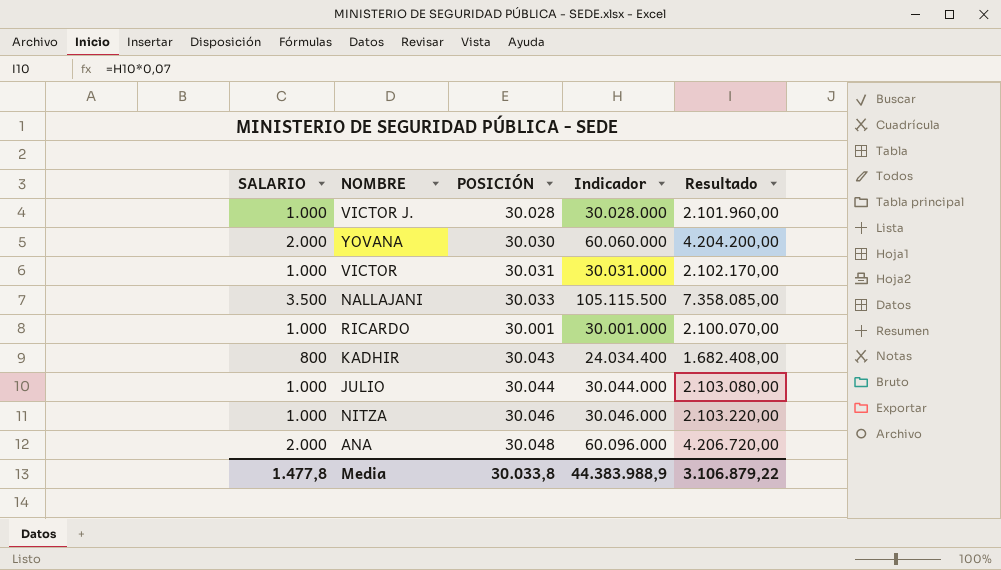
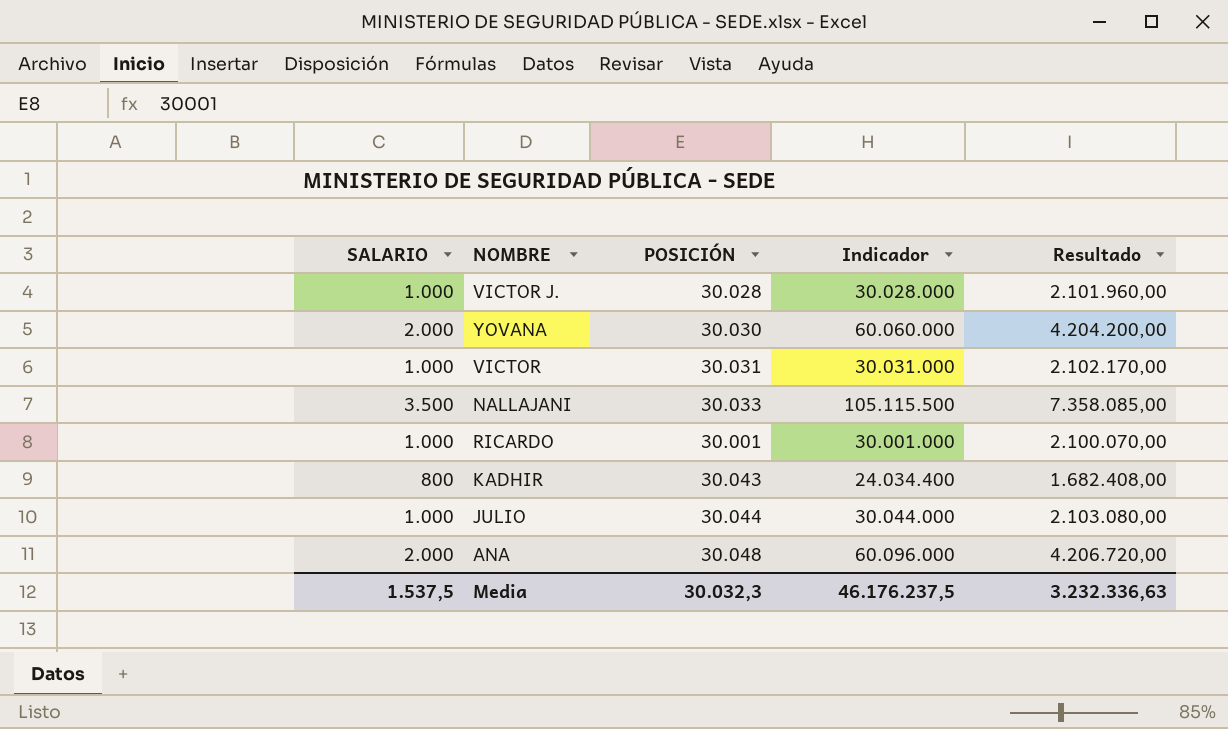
row NITZA: 1.000 | 30.046 | 30.046.000 | 2.103.220,00 -> none
Media | SALARIO: 1.477,8 -> 1.537,5
Media | POSICIÓN: 30.033,8 -> 30.032,3
Media | Indicador: 44.383.988,9 -> 46.176.237,5
Media | Resultado: 3.106.879,22 -> 3.232.336,63

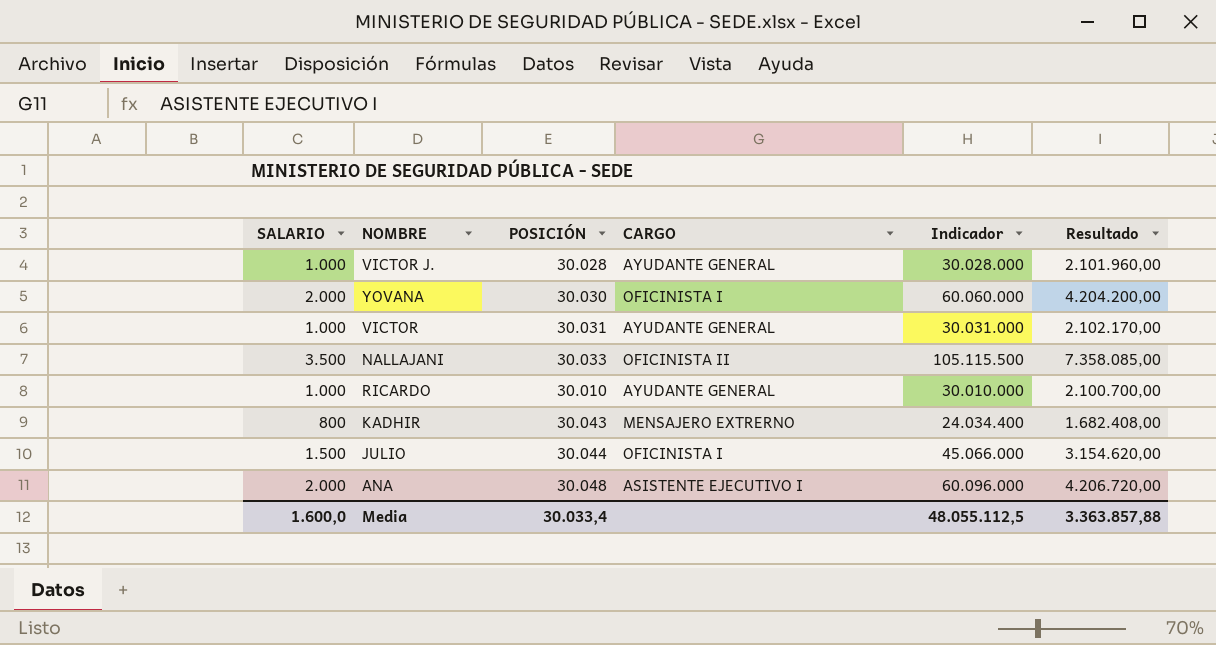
column CARGO | position: none -> 4
RICARDO | POSICIÓN: 30.001 -> 30.010
RICARDO | Indicador: 30.001.000 -> 30.010.000
RICARDO | Resultado: 2.100.070,00 -> 2.100.700,00
JULIO | SALARIO: 1.000 -> 1.500
JULIO | Indicador: 30.044.000 -> 45.066.000
JULIO | Resultado: 2.103.080,00 -> 3.154.620,00
Media | SALARIO: 1.537,5 -> 1.600,0
Media | POSICIÓN: 30.032,3 -> 30.033,4
Media | Indicador: 46.176.237,5 -> 48.055.112,5
Media | Resultado: 3.232.336,63 -> 3.363.857,88

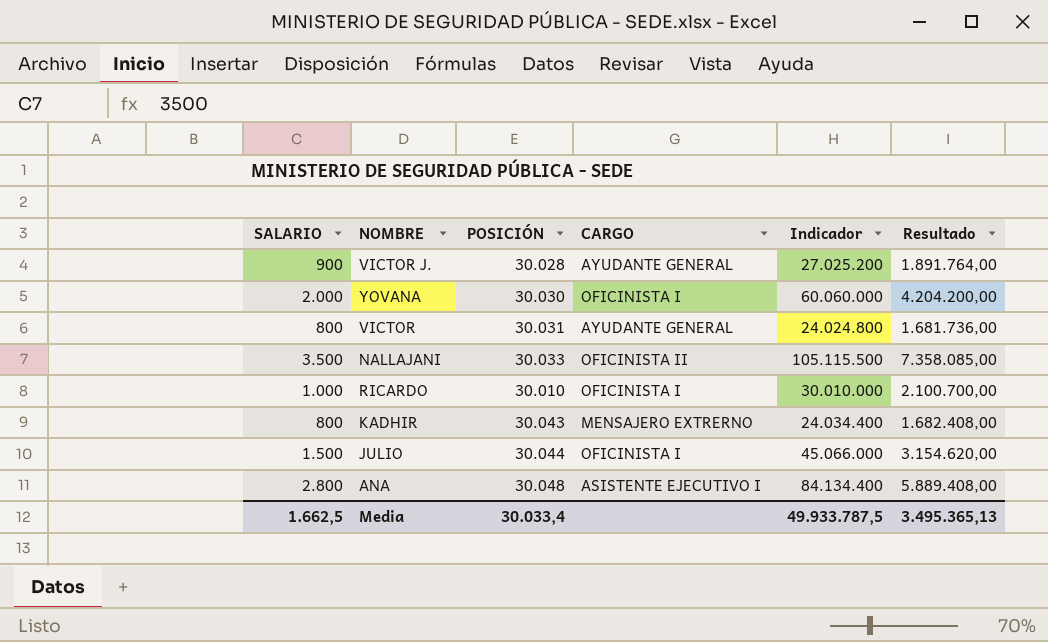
VICTOR J. | SALARIO: 1.000 -> 900
VICTOR J. | Indicador: 30.028.000 -> 27.025.200
VICTOR J. | Resultado: 2.101.960,00 -> 1.891.764,00
VICTOR | SALARIO: 1.000 -> 800
VICTOR | Indicador: 30.031.000 -> 24.024.800
VICTOR | Resultado: 2.102.170,00 -> 1.681.736,00
RICARDO | CARGO: AYUDANTE GENERAL -> OFICINISTA I
ANA | SALARIO: 2.000 -> 2.800
ANA | Indicador: 60.096.000 -> 84.134.400
ANA | Resultado: 4.206.720,00 -> 5.889.408,00
Media | SALARIO: 1.600,0 -> 1.662,5
Media | Indicador: 48.055.112,5 -> 49.933.787,5
Media | Resultado: 3.363.857,88 -> 3.495.365,13

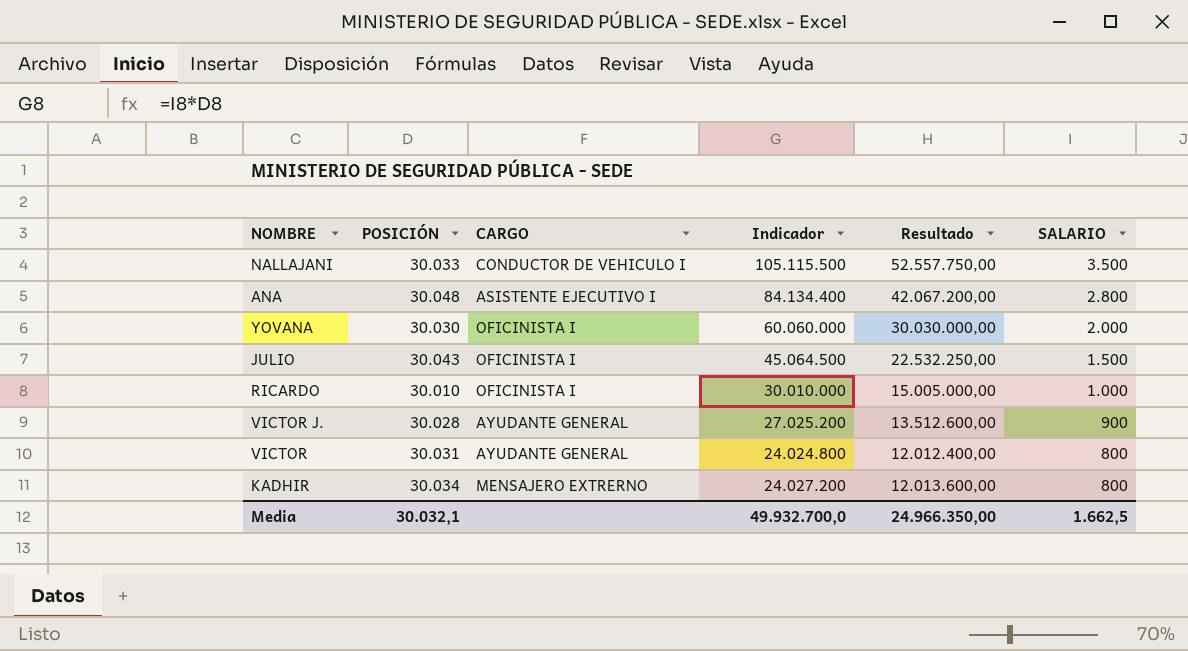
row order: none -> SALARIO descending
column Resultado | formula: [Indicador] * 0,07 -> [Indicador] * 0,5
column SALARIO | position: 1 -> 6
NALLAJANI | CARGO: OFICINISTA II -> CONDUCTOR DE VEHICULO I
JULIO | POSICIÓN: 30.044 -> 30.043
JULIO | Indicador: 45.066.000 -> 45.064.500
KADHIR | POSICIÓN: 30.043 -> 30.034
KADHIR | Indicador: 24.034.400 -> 24.027.200
Media | POSICIÓN: 30.033,4 -> 30.032,1
Media | Indicador: 49.933.787,5 -> 49.932.700,0
Media | Resultado: 3.495.365,13 -> 24.966.350,00

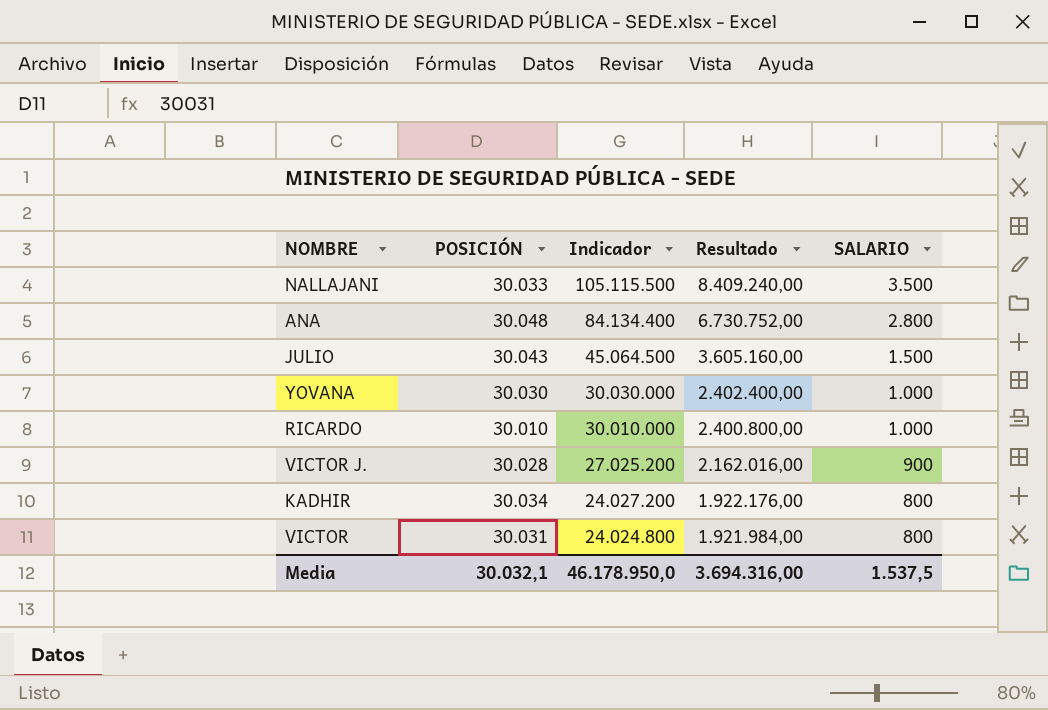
row order: SALARIO descending -> Indicador descending
column CARGO | position: 3 -> none
column Resultado | formula: [Indicador] * 0,5 -> [Indicador] * 0,08
YOVANA | Indicador: 60.060.000 -> 30.030.000
YOVANA | SALARIO: 2.000 -> 1.000
Media | Indicador: 49.932.700,0 -> 46.178.950,0
Media | Resultado: 24.966.350,00 -> 3.694.316,00
Media | SALARIO: 1.662,5 -> 1.537,5

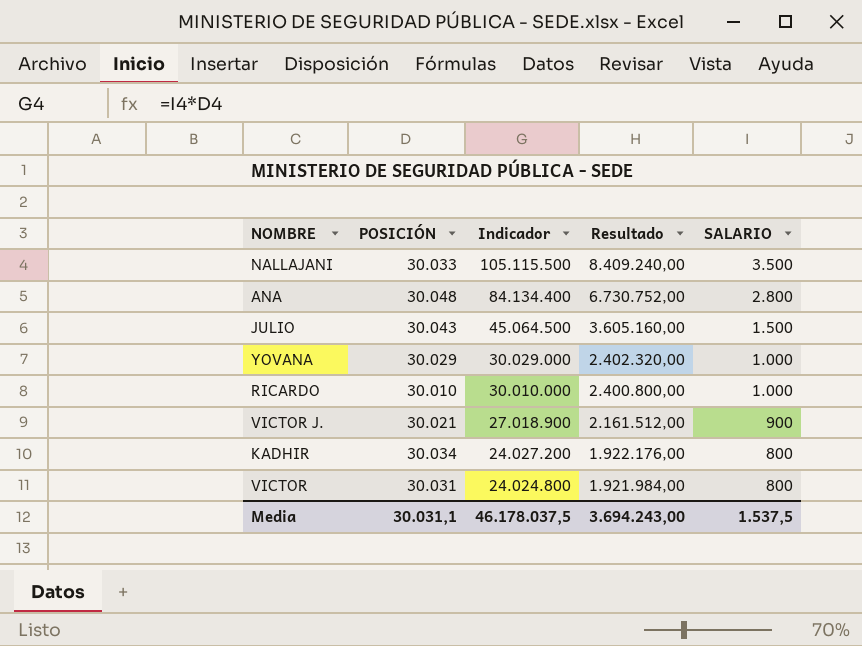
YOVANA | POSICIÓN: 30.030 -> 30.029
YOVANA | Indicador: 30.030.000 -> 30.029.000
YOVANA | Resultado: 2.402.400,00 -> 2.402.320,00
VICTOR J. | POSICIÓN: 30.028 -> 30.021
VICTOR J. | Indicador: 27.025.200 -> 27.018.900
VICTOR J. | Resultado: 2.162.016,00 -> 2.161.512,00
Media | POSICIÓN: 30.032,1 -> 30.031,1
Media | Indicador: 46.178.950,0 -> 46.178.037,5
Media | Resultado: 3.694.316,00 -> 3.694.243,00

